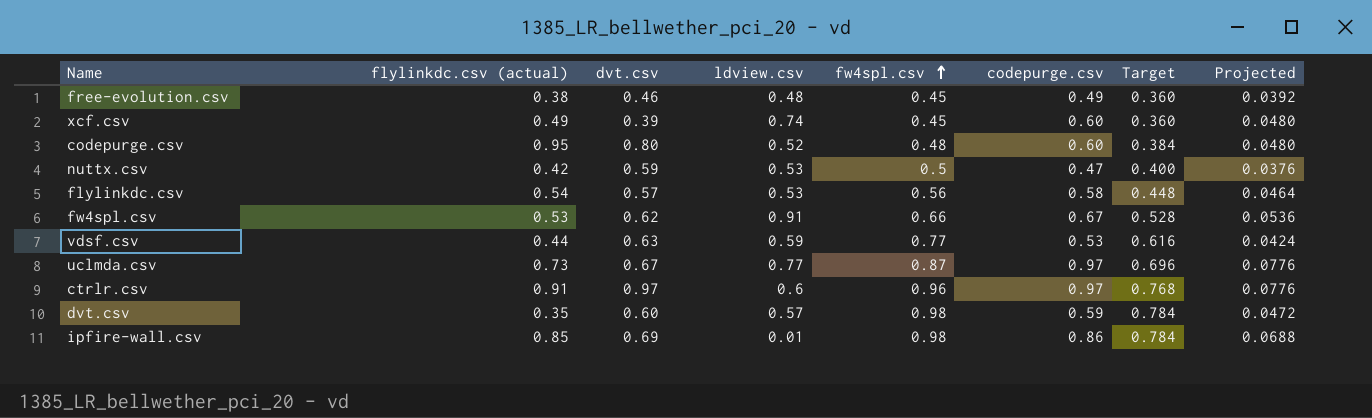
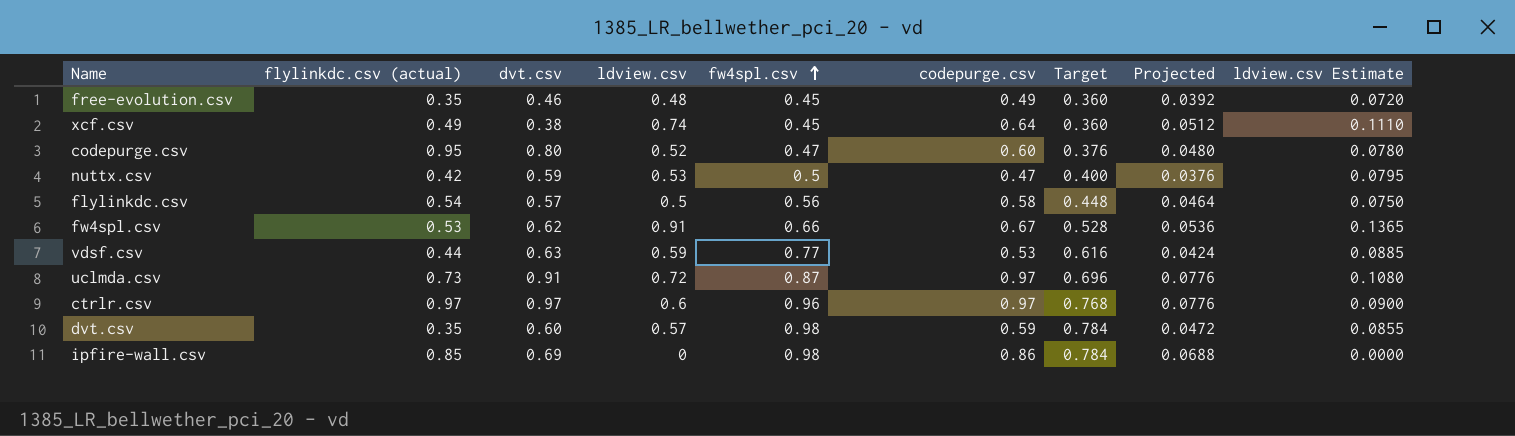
column ldview.csv Estimate | formula: none -> [ldview.csv] * 0.15
free-evolution.csv | flylinkdc.csv (actual): 0.38 -> 0.35
xcf.csv | dvt.csv: 0.39 -> 0.38
xcf.csv | codepurge.csv: 0.60 -> 0.64
xcf.csv | Projected: 0.0480 -> 0.0512
codepurge.csv | fw4spl.csv: 0.48 -> 0.47
codepurge.csv | Target: 0.384 -> 0.376
flylinkdc.csv | ldview.csv: 0.53 -> 0.5
uclmda.csv | dvt.csv: 0.67 -> 0.91
uclmda.csv | ldview.csv: 0.77 -> 0.72
ctrlr.csv | flylinkdc.csv (actual): 0.91 -> 0.97
ipfire-wall.csv | ldview.csv: 0.01 -> 0

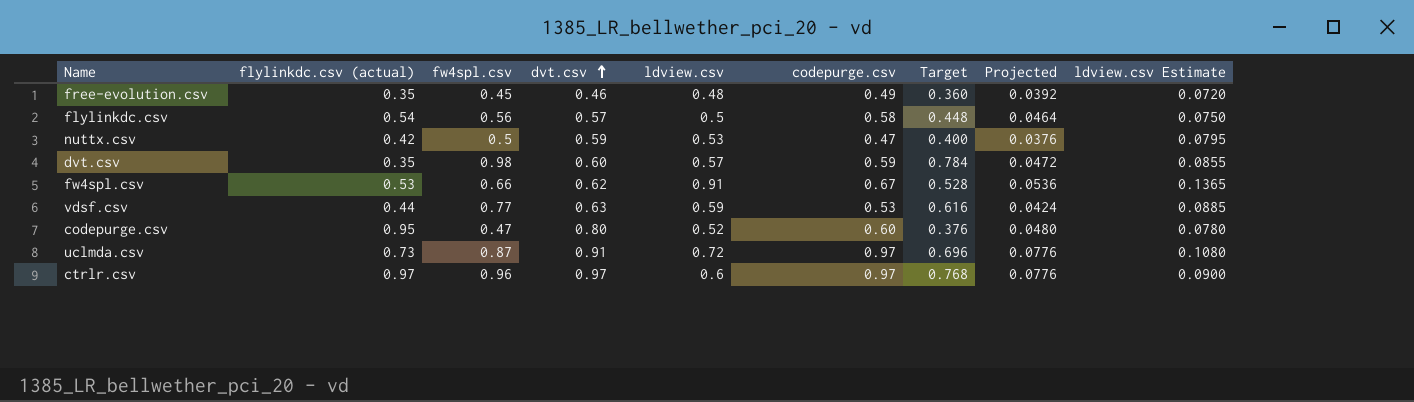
row order: fw4spl.csv ascending -> dvt.csv ascending
column fw4spl.csv | position: 5 -> 3
row xcf.csv: 0.49 | 0.38 | 0.74 | 0.45 | 0.64 | 0.360 | 0.0512 | 0.1110 -> none
row ipfire-wall.csv: 0.85 | 0.69 | 0 | 0.98 | 0.86 | 0.784 | 0.0688 | 0.0000 -> none

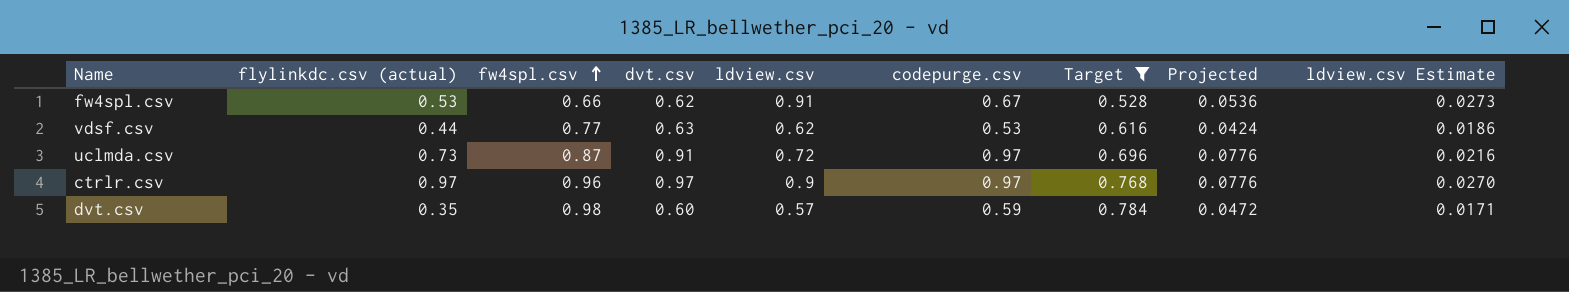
filter: none -> Target >= 0.528
row order: dvt.csv ascending -> fw4spl.csv ascending
column ldview.csv Estimate | formula: [ldview.csv] * 0.15 -> [ldview.csv] * 0.03
vdsf.csv | ldview.csv: 0.59 -> 0.62
ctrlr.csv | ldview.csv: 0.6 -> 0.9

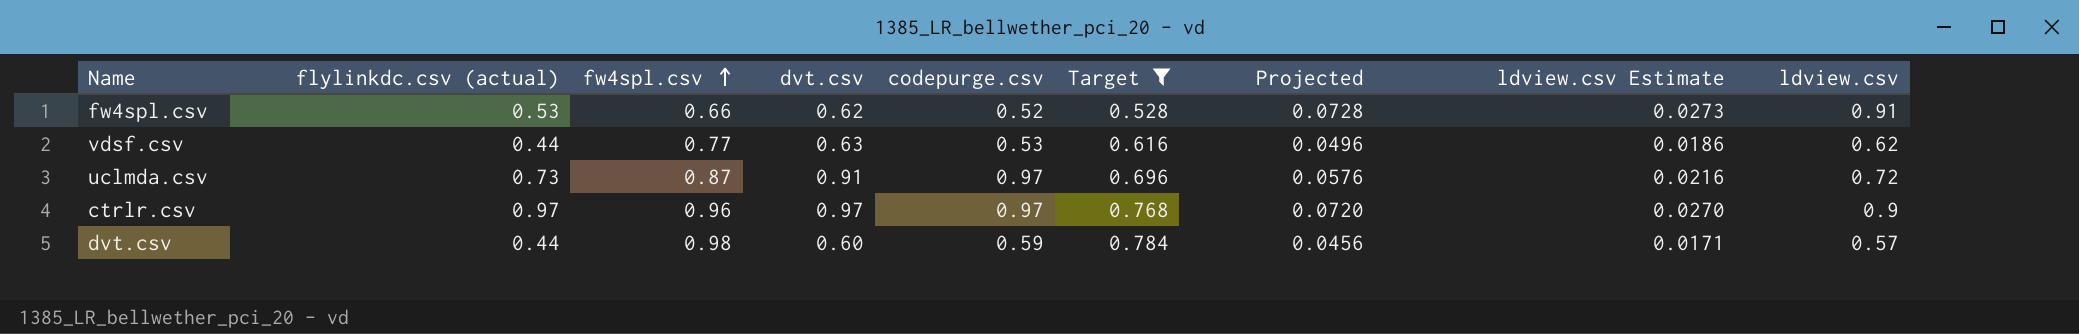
column Projected | formula: [codepurge.csv] * 0.08 -> [ldview.csv] * 0.08
column ldview.csv | position: 5 -> 9
fw4spl.csv | codepurge.csv: 0.67 -> 0.52
dvt.csv | flylinkdc.csv (actual): 0.35 -> 0.44

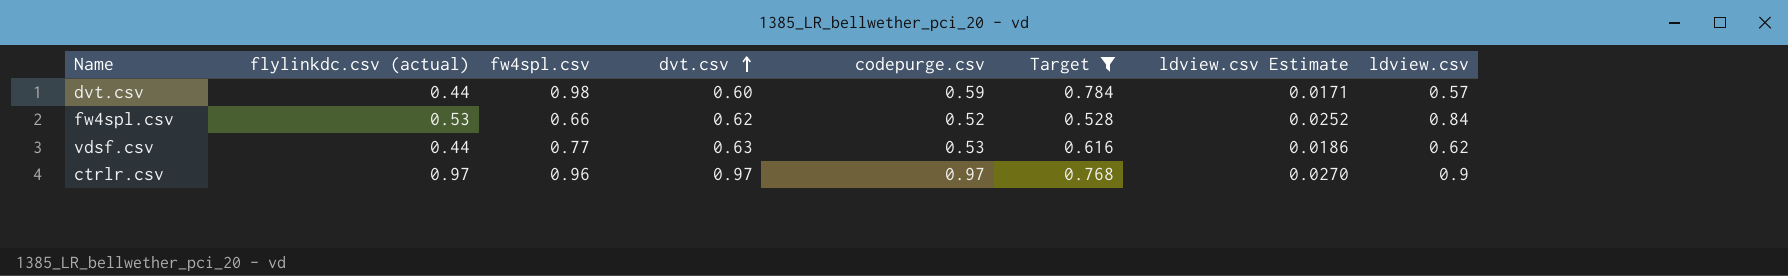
row order: fw4spl.csv ascending -> dvt.csv ascending
column Projected | formula: [ldview.csv] * 0.08 -> none
row uclmda.csv: 0.73 | 0.87 | 0.91 | 0.97 | 0.696 | 0.0576 | 0.0216 | 0.72 -> none
fw4spl.csv | ldview.csv Estimate: 0.0273 -> 0.0252
fw4spl.csv | ldview.csv: 0.91 -> 0.84

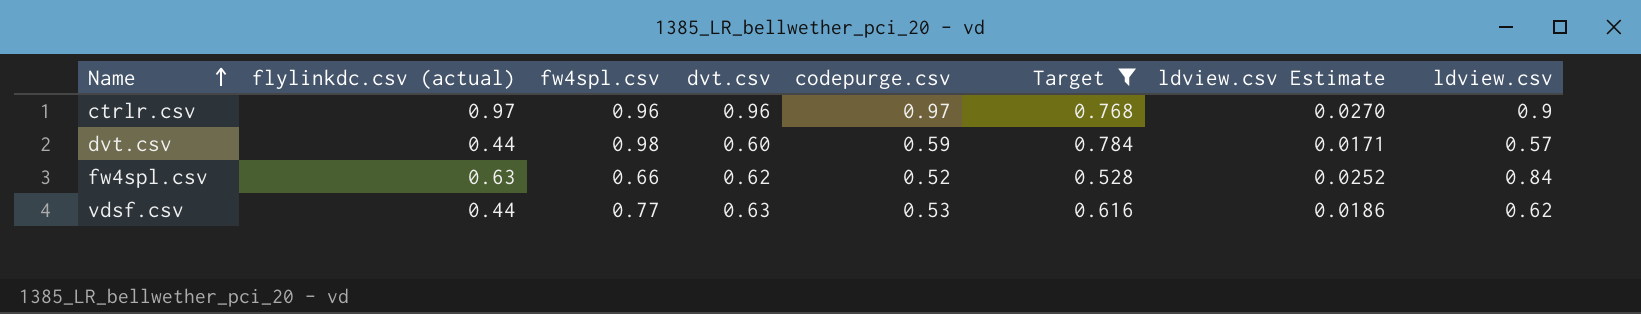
row order: dvt.csv ascending -> Name ascending
ctrlr.csv | dvt.csv: 0.97 -> 0.96
fw4spl.csv | flylinkdc.csv (actual): 0.53 -> 0.63

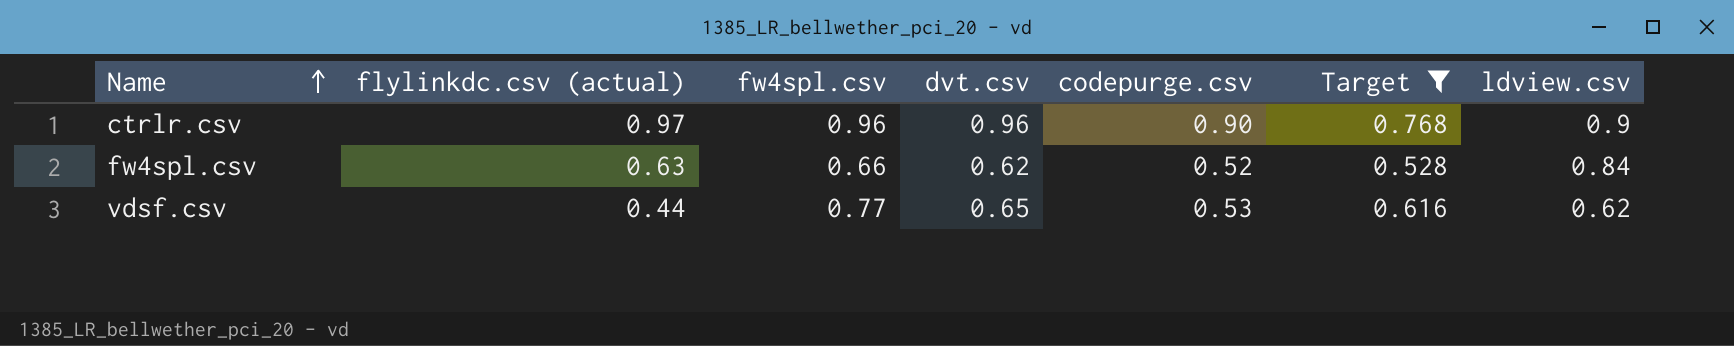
column ldview.csv Estimate | formula: [ldview.csv] * 0.03 -> none
row dvt.csv: 0.44 | 0.98 | 0.60 | 0.59 | 0.784 | 0.0171 | 0.57 -> none
ctrlr.csv | codepurge.csv: 0.97 -> 0.90
vdsf.csv | dvt.csv: 0.63 -> 0.65

